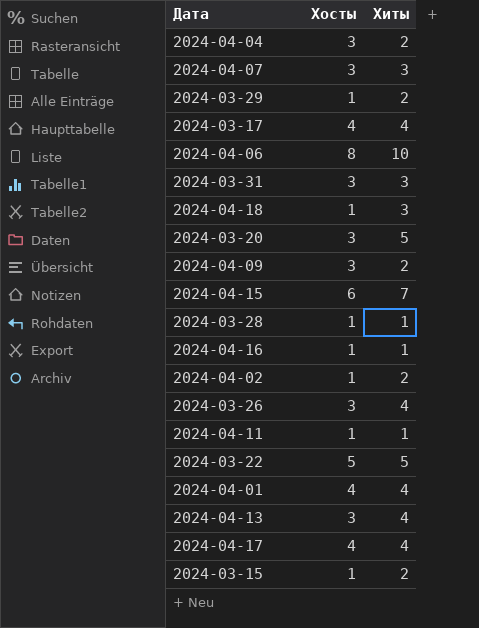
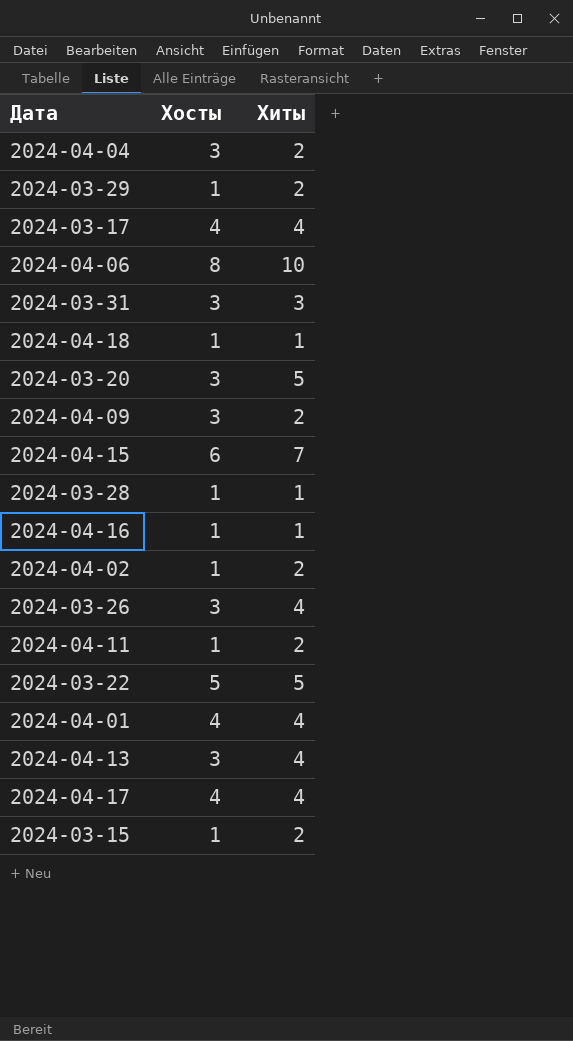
row 2024-04-07: 3 | 3 -> none
2024-04-18 | Хиты: 3 -> 1
2024-04-11 | Хиты: 1 -> 2

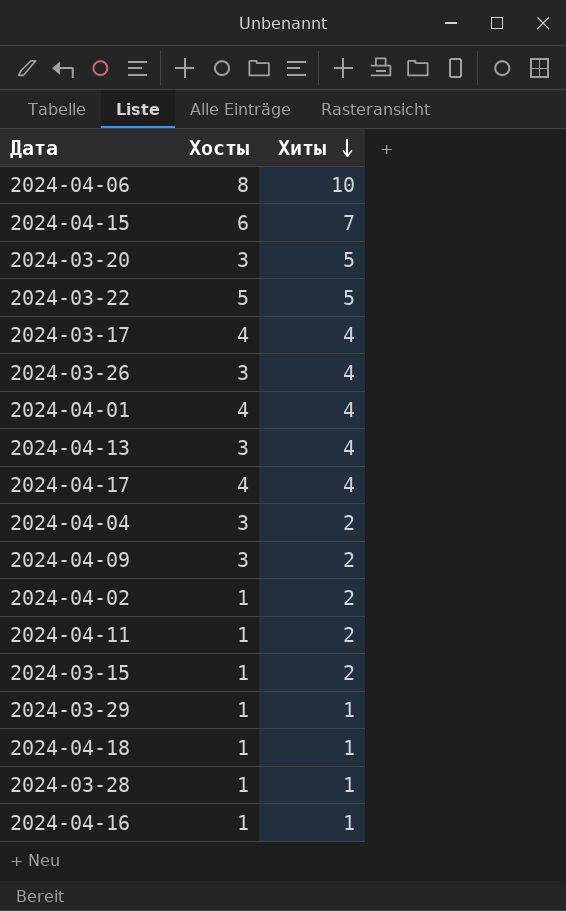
row order: none -> Хиты descending
row 2024-03-31: 3 | 3 -> none
2024-03-29 | Хиты: 2 -> 1

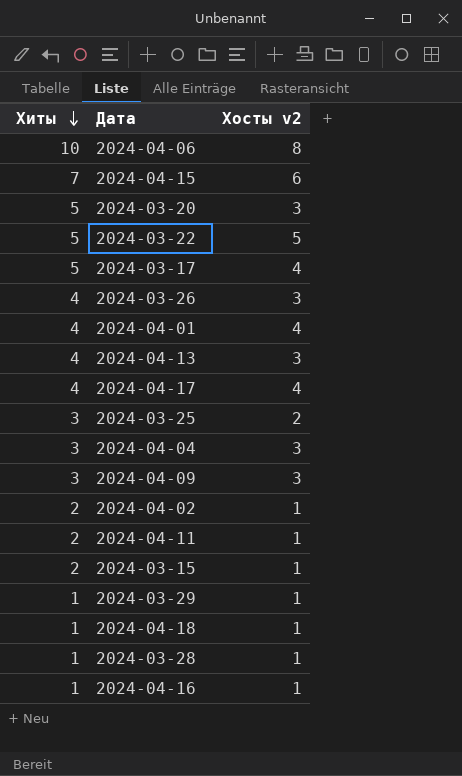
column Хиты | position: 3 -> 1
column name: Хосты -> Хосты v2
2024-03-17 | Хиты: 4 -> 5
row 2024-03-25: none -> 3 | 2
2024-04-04 | Хиты: 2 -> 3
2024-04-09 | Хиты: 2 -> 3

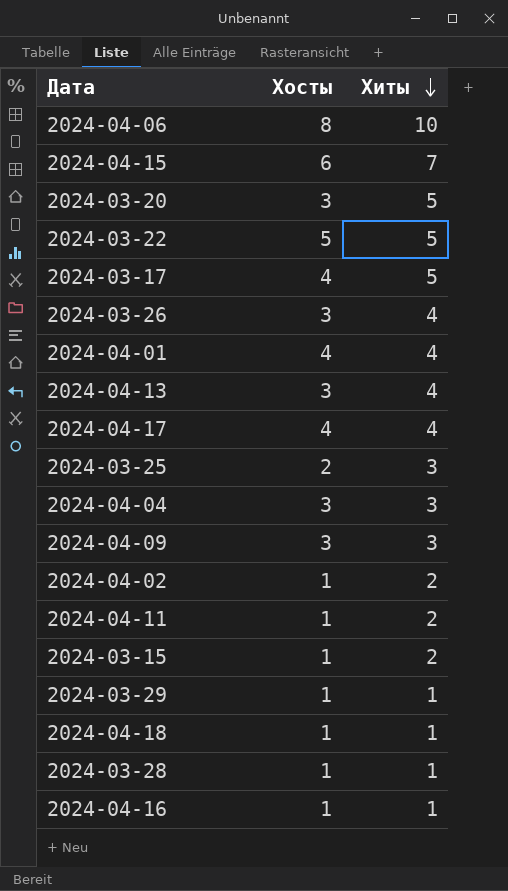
column name: Хосты v2 -> Хосты
column Хиты | position: 1 -> 3

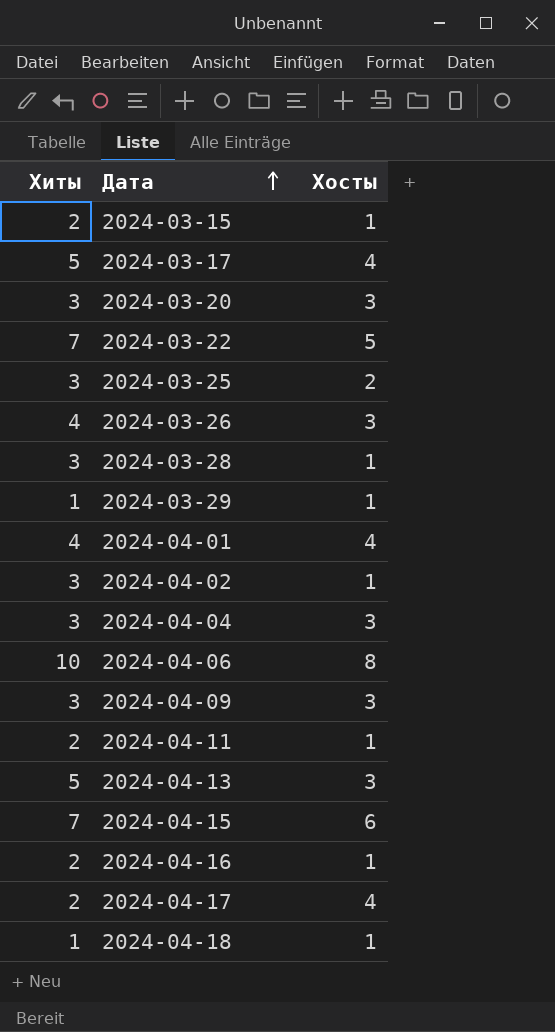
row order: Хиты descending -> Дата ascending
column Хиты | position: 3 -> 1
2024-03-20 | Хиты: 5 -> 3
2024-03-22 | Хиты: 5 -> 7
2024-03-28 | Хиты: 1 -> 3
2024-04-02 | Хиты: 2 -> 3
2024-04-13 | Хиты: 4 -> 5
2024-04-16 | Хиты: 1 -> 2
2024-04-17 | Хиты: 4 -> 2

